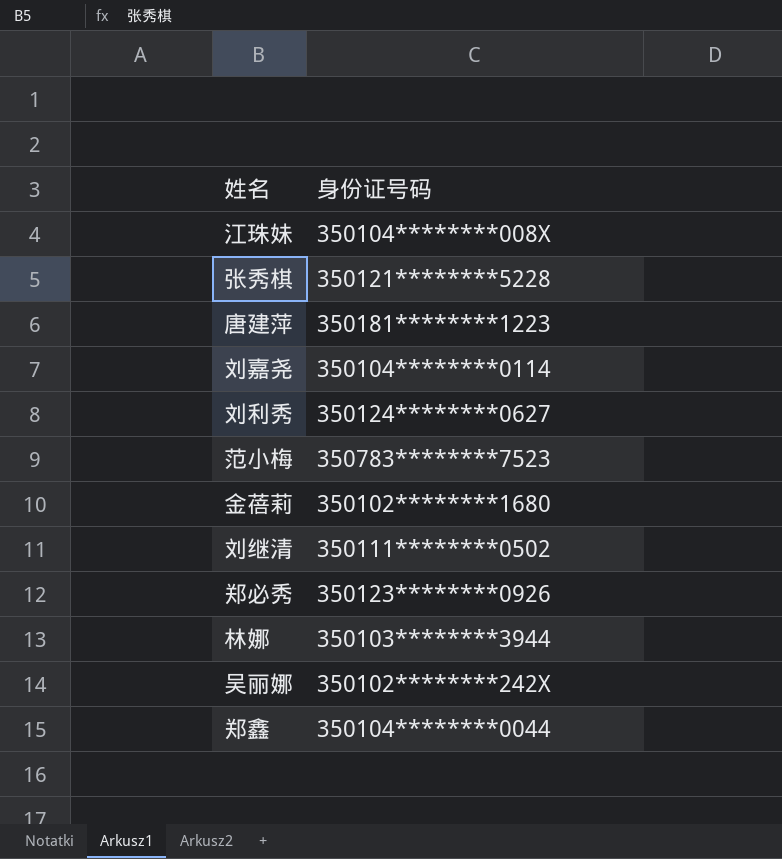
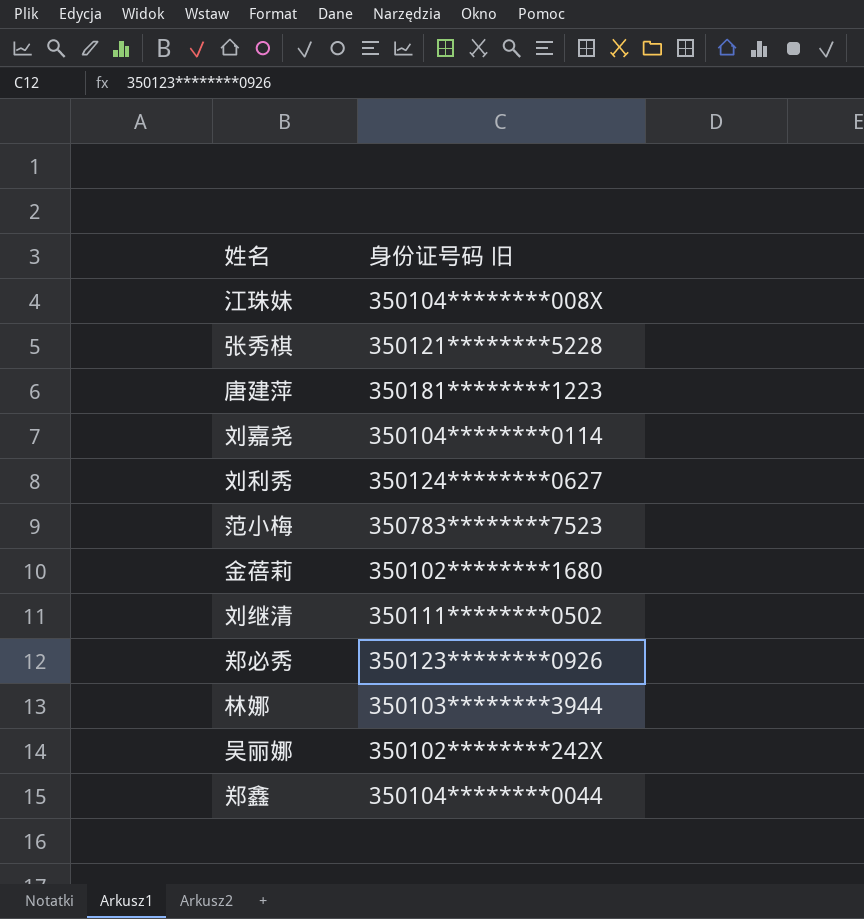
column name: 身份证号码 -> 身份证号码 旧

